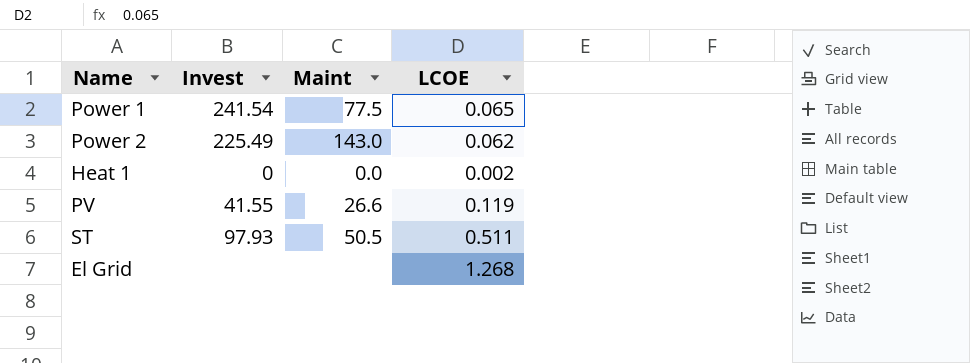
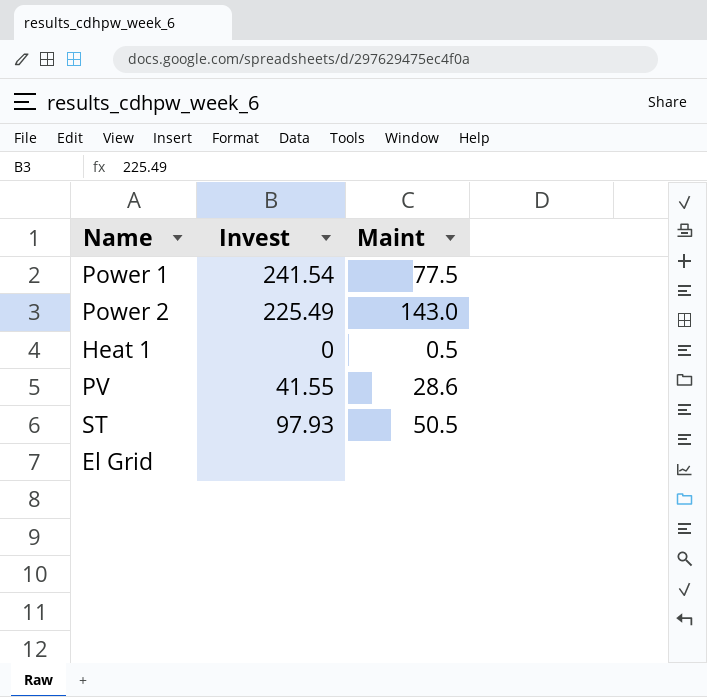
column LCOE | position: 4 -> none
Heat 1 | Maint: 0.0 -> 0.5
PV | Maint: 26.6 -> 28.6

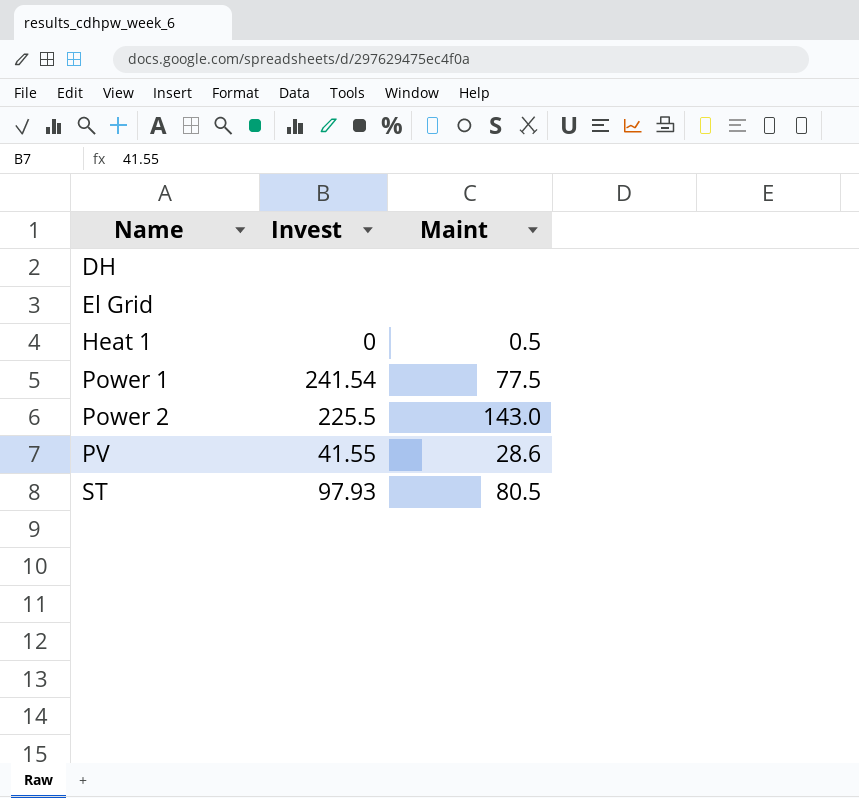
row order: none -> Name ascending
row DH: none -> none | none
Power 2 | Invest: 225.49 -> 225.5
ST | Maint: 50.5 -> 80.5

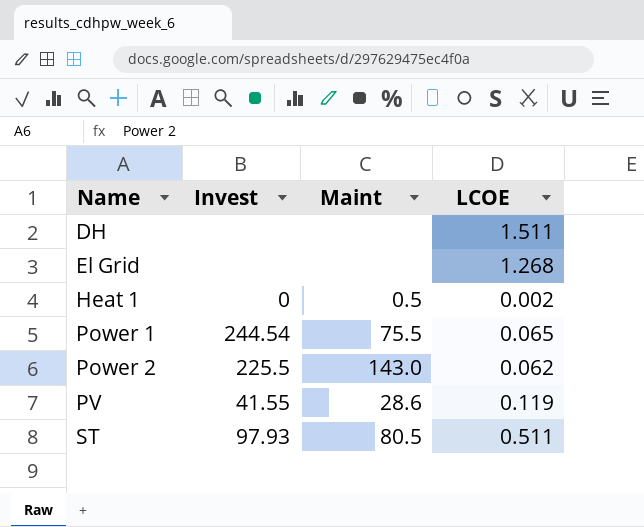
column LCOE | position: none -> 4
Power 1 | Invest: 241.54 -> 244.54
Power 1 | Maint: 77.5 -> 75.5

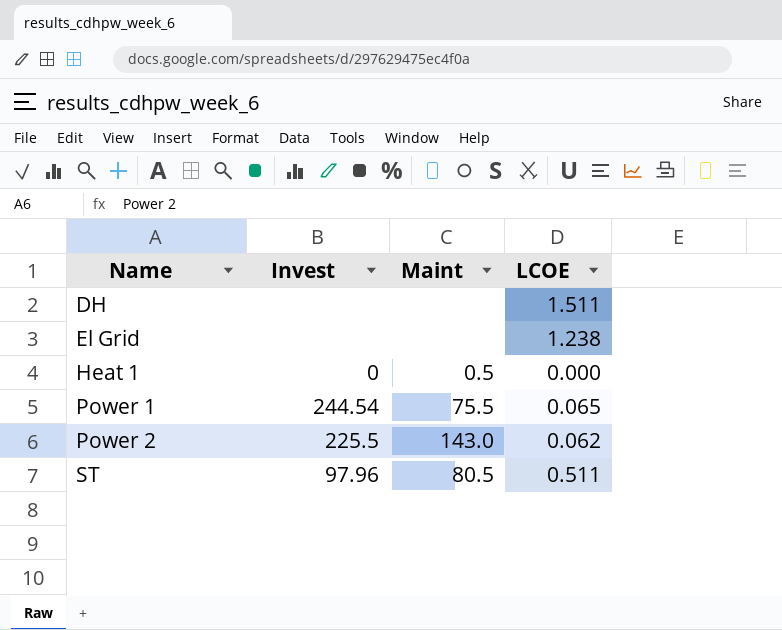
row PV: 41.55 | 28.6 | 0.119 -> none
El Grid | LCOE: 1.268 -> 1.238
Heat 1 | LCOE: 0.002 -> 0.000
ST | Invest: 97.93 -> 97.96

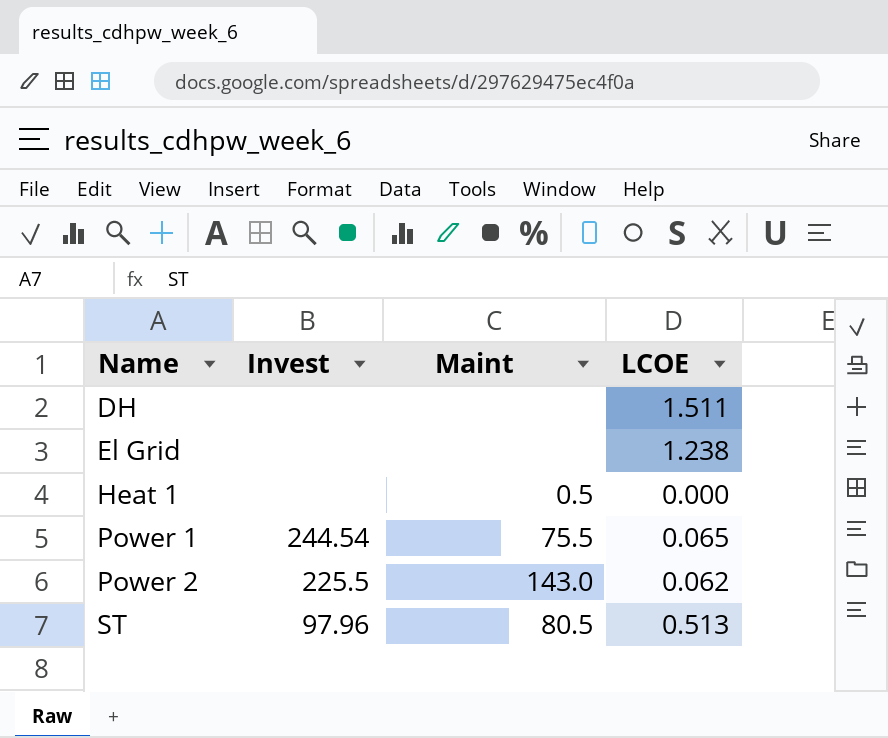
Heat 1 | Invest: 0 -> none
ST | LCOE: 0.511 -> 0.513

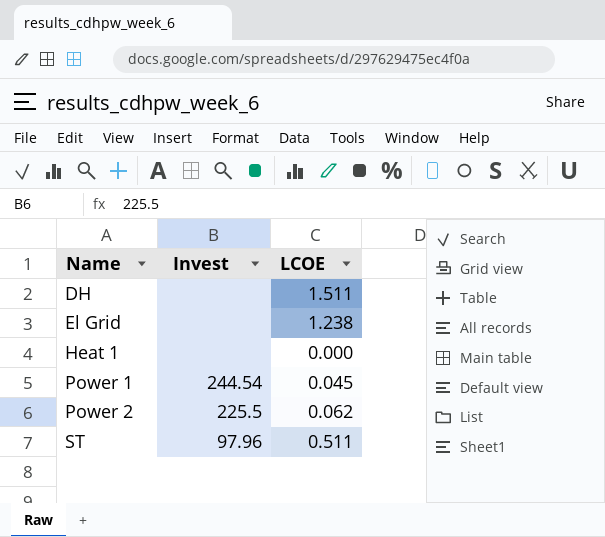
column Maint | position: 3 -> none
Power 1 | LCOE: 0.065 -> 0.045
ST | LCOE: 0.513 -> 0.511

